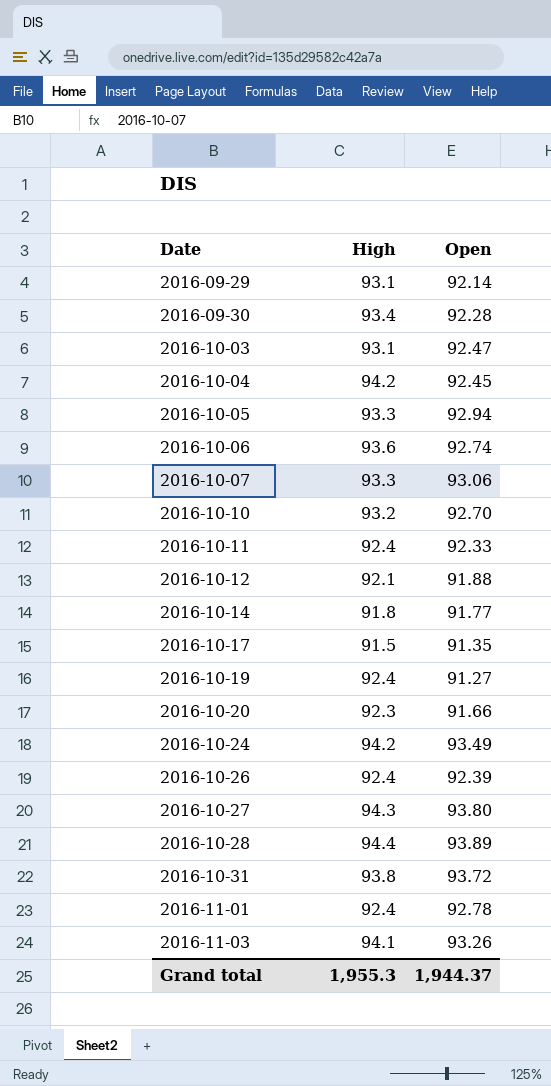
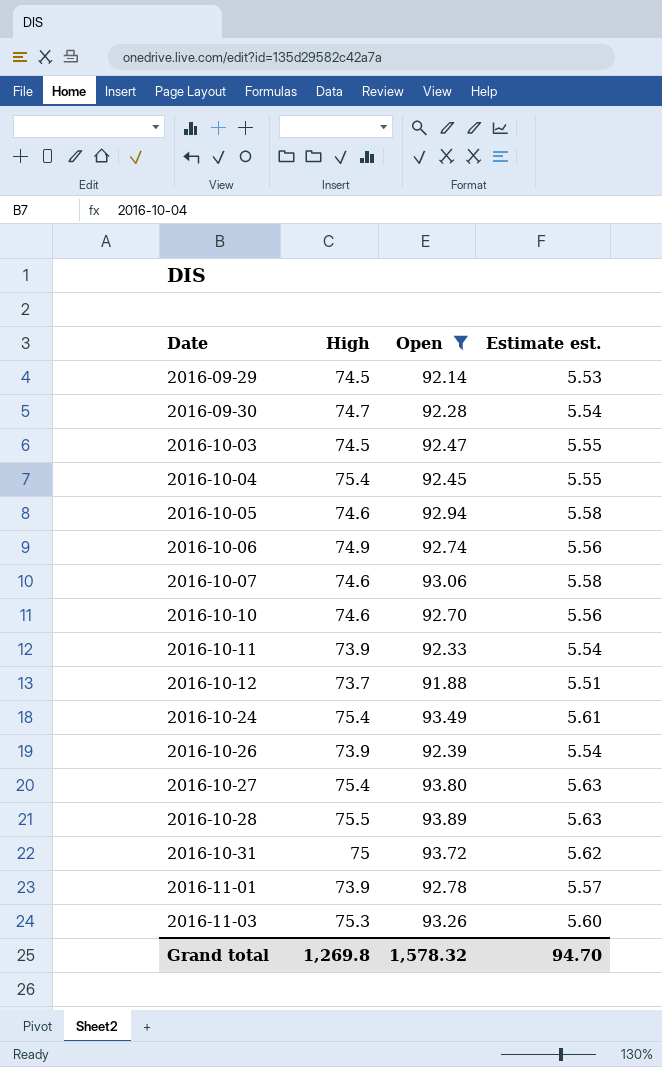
filter: none -> Open >= 91.88
column Estimate est. | formula: none -> [Open] * 0.06
2016-09-29 | High: 93.1 -> 74.5
2016-09-30 | High: 93.4 -> 74.7
2016-10-03 | High: 93.1 -> 74.5
2016-10-04 | High: 94.2 -> 75.4
2016-10-05 | High: 93.3 -> 74.6
2016-10-06 | High: 93.6 -> 74.9
2016-10-07 | High: 93.3 -> 74.6
2016-10-10 | High: 93.2 -> 74.6
2016-10-11 | High: 92.4 -> 73.9
2016-10-12 | High: 92.1 -> 73.7
2016-10-24 | High: 94.2 -> 75.4
2016-10-26 | High: 92.4 -> 73.9
2016-10-27 | High: 94.3 -> 75.4
2016-10-28 | High: 94.4 -> 75.5
2016-10-31 | High: 93.8 -> 75
2016-11-01 | High: 92.4 -> 73.9
2016-11-03 | High: 94.1 -> 75.3
Grand total | High: 1,955.3 -> 1,269.8
Grand total | Open: 1,944.37 -> 1,578.32

